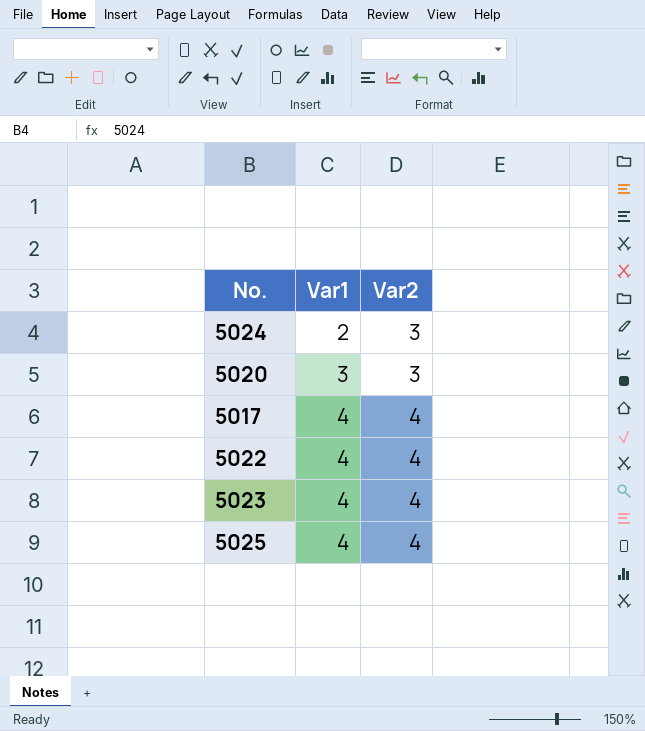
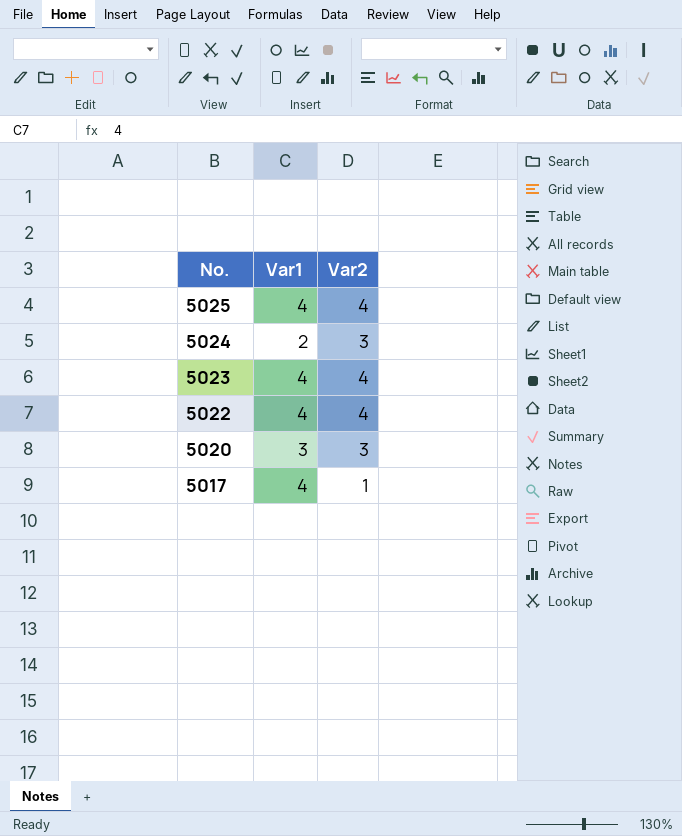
row order: Var1 ascending -> No. descending
5017 | Var2: 4 -> 1

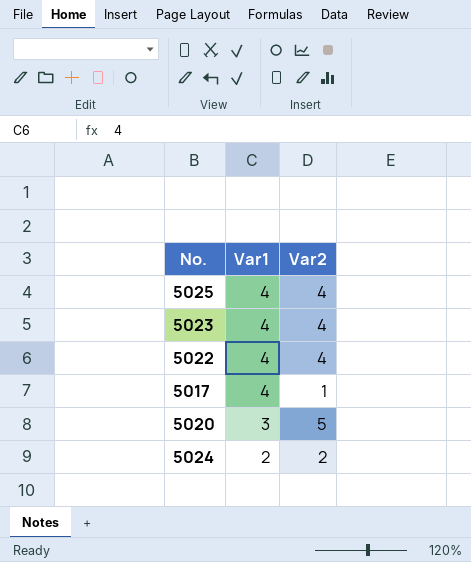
row order: No. descending -> Var1 descending
5020 | Var2: 3 -> 5
5024 | Var2: 3 -> 2

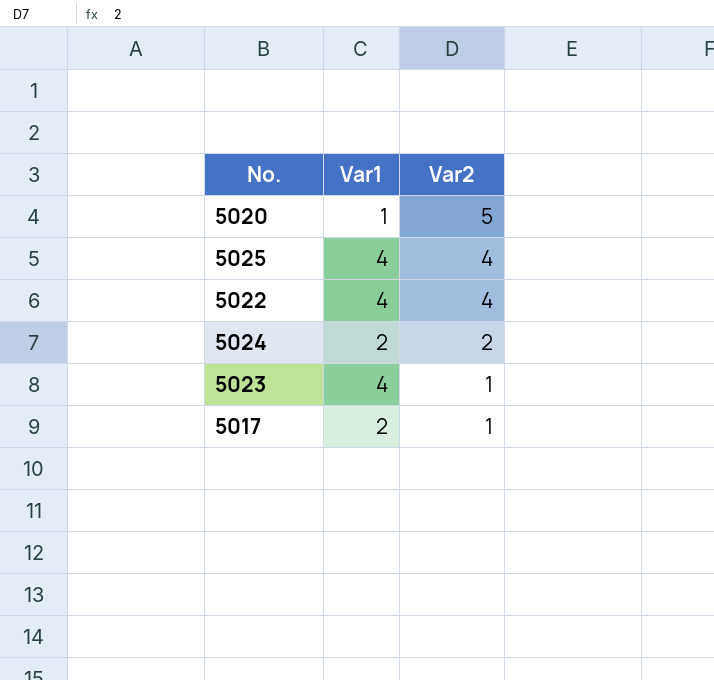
row order: Var1 descending -> Var2 descending
5020 | Var1: 3 -> 1
5023 | Var2: 4 -> 1
5017 | Var1: 4 -> 2

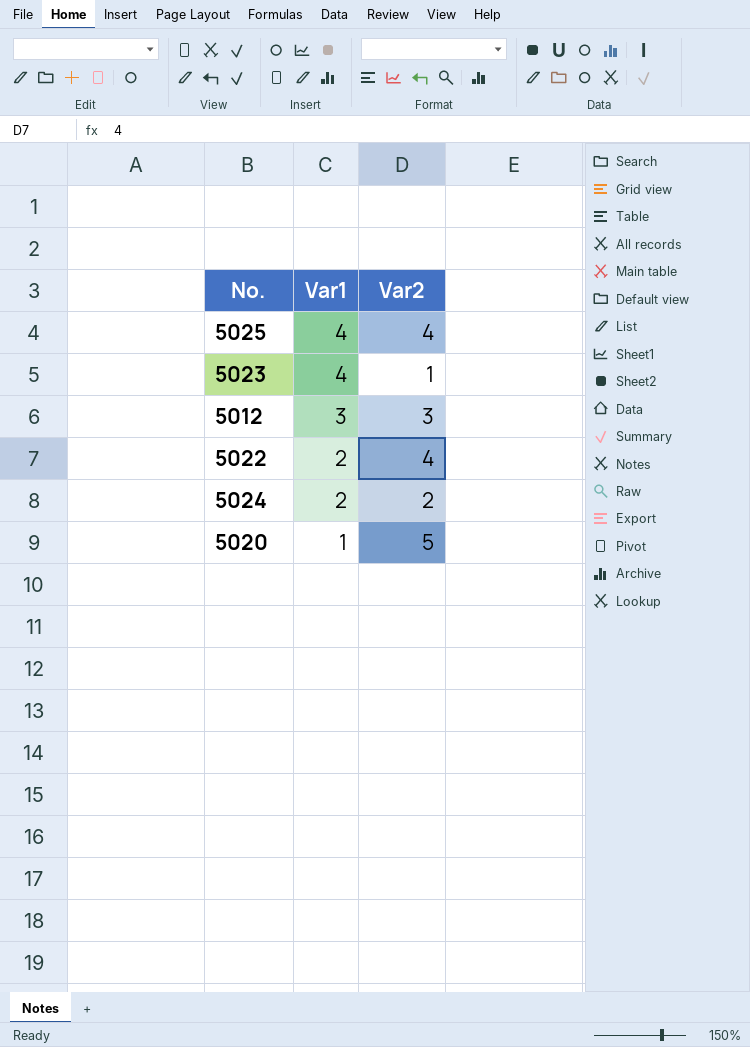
row order: Var2 descending -> Var1 descending
row 5017: 2 | 1 -> none
row 5012: none -> 3 | 3
5022 | Var1: 4 -> 2

